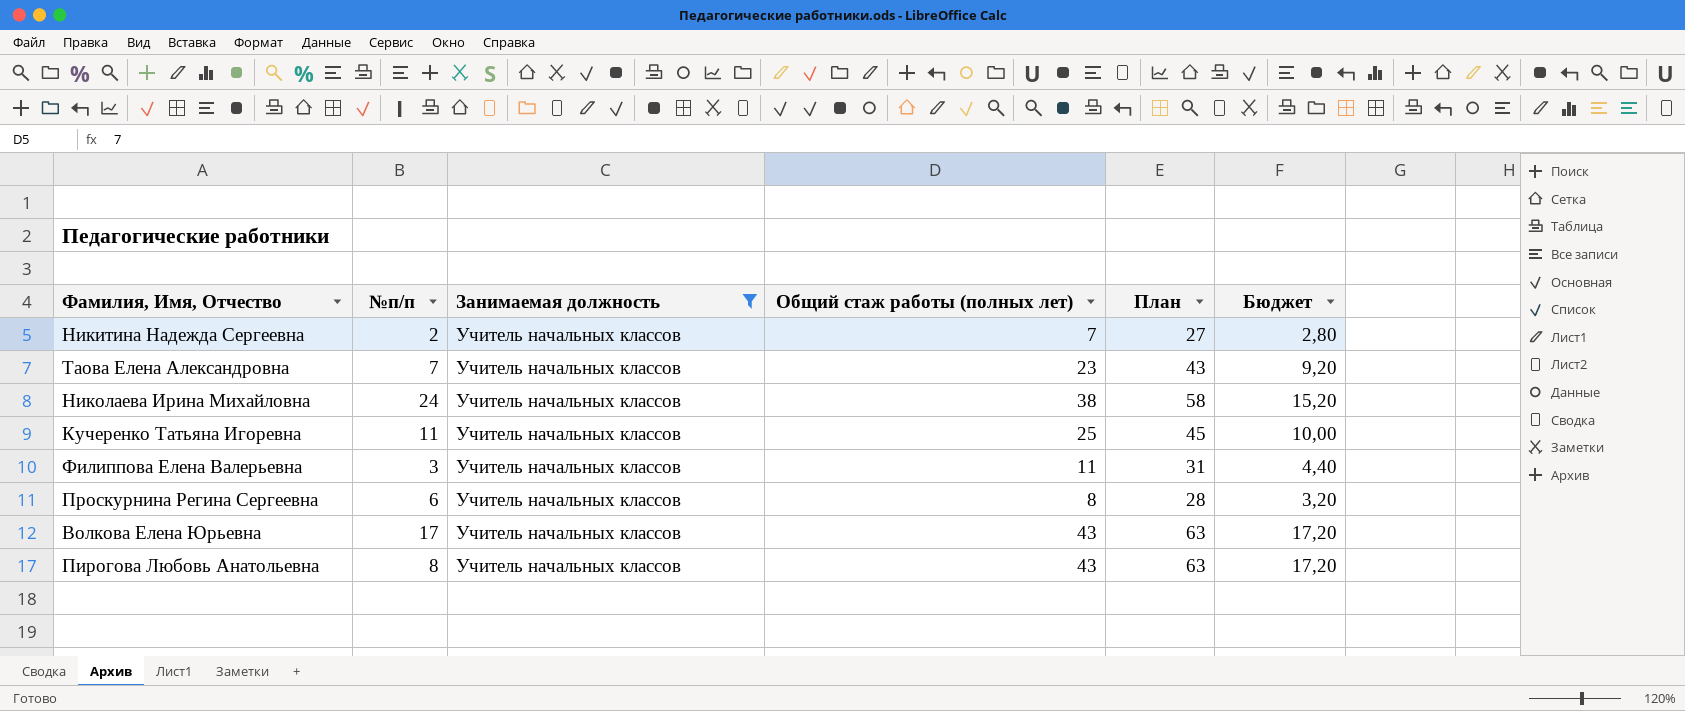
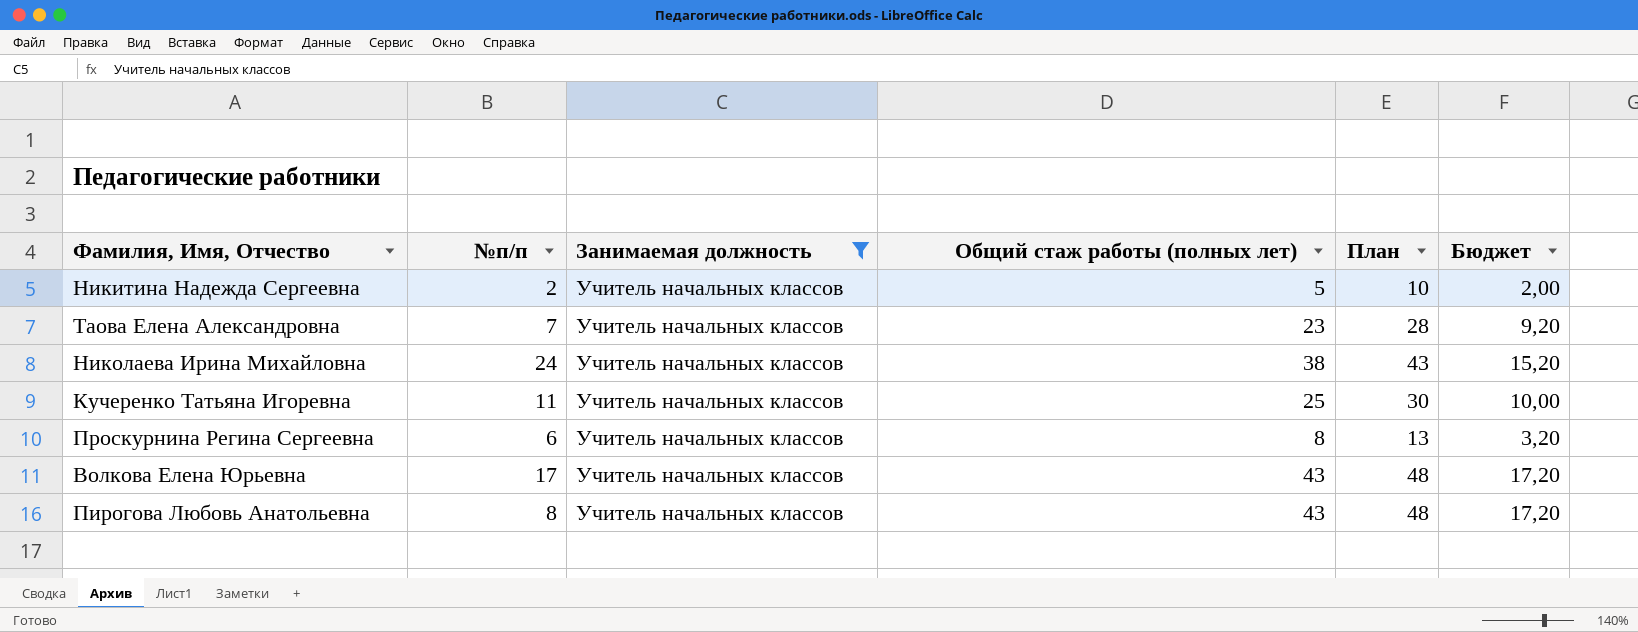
column План | formula: [Общий стаж работы (полных лет)] + 20 -> [Общий стаж работы (полных лет)] + 5
row Филиппова Елена Валерьевна: 3 | Учитель начальных классов | 11 | 31 | 4,40 -> none
Никитина Надежда Сергеевна | Общий стаж работы (полных лет): 7 -> 5
Никитина Надежда Сергеевна | Бюджет: 2,80 -> 2,00

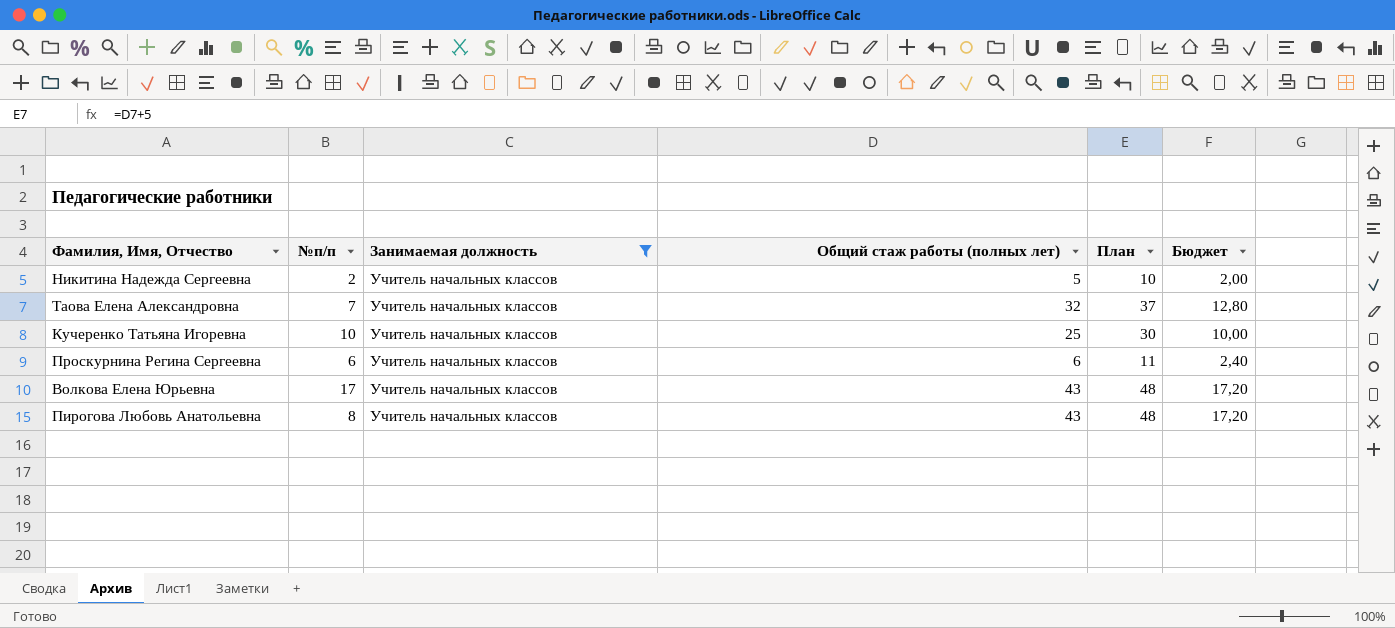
row Николаева Ирина Михайловна: 24 | Учитель начальных классов | 38 | 43 | 15,20 -> none
Таова Елена Александровна | Общий стаж работы (полных лет): 23 -> 32
Таова Елена Александровна | План: 28 -> 37
Таова Елена Александровна | Бюджет: 9,20 -> 12,80
Кучеренко Татьяна Игоревна | №п/п: 11 -> 10
Проскурнина Регина Сергеевна | Общий стаж работы (полных лет): 8 -> 6
Проскурнина Регина Сергеевна | План: 13 -> 11
Проскурнина Регина Сергеевна | Бюджет: 3,20 -> 2,40

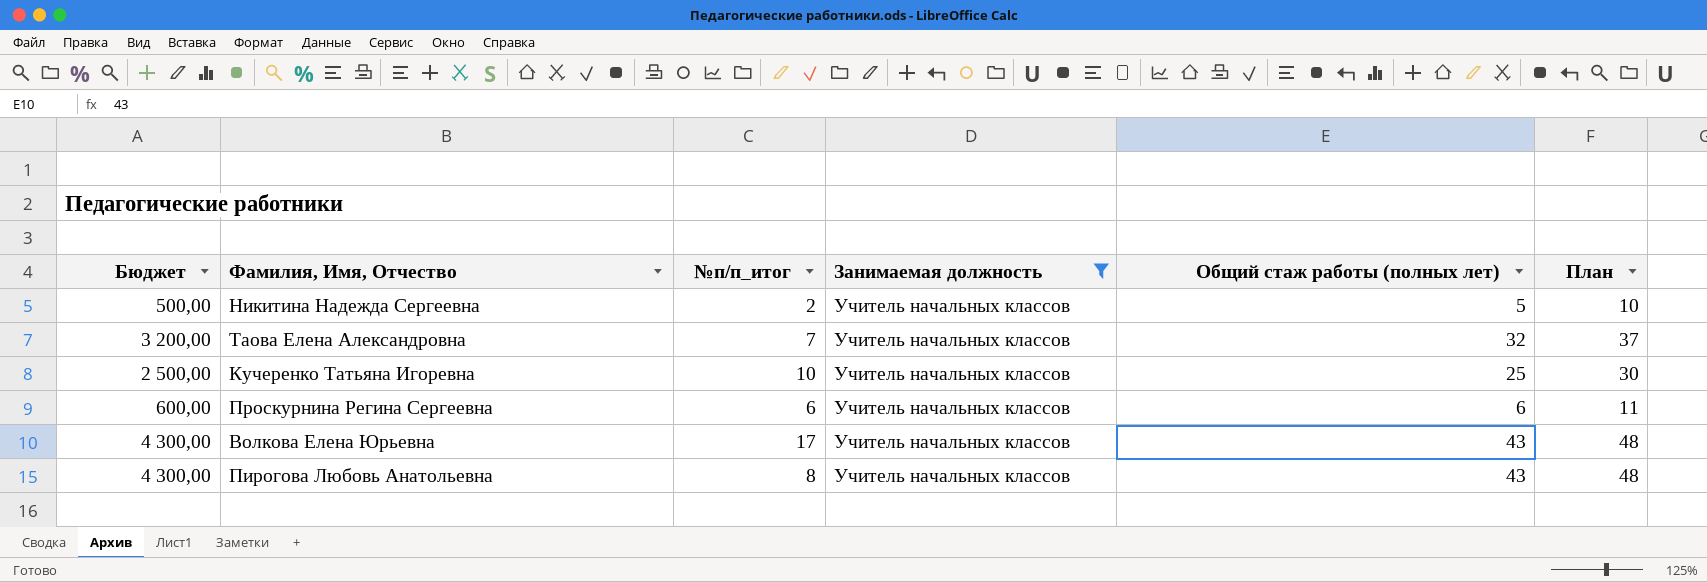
column Бюджет | formula: [Общий стаж работы (полных лет)] * 0,4 -> [Общий стаж работы (полных лет)] * 100
column Бюджет | position: 6 -> 1
column name: №п/п -> №п/п_итог

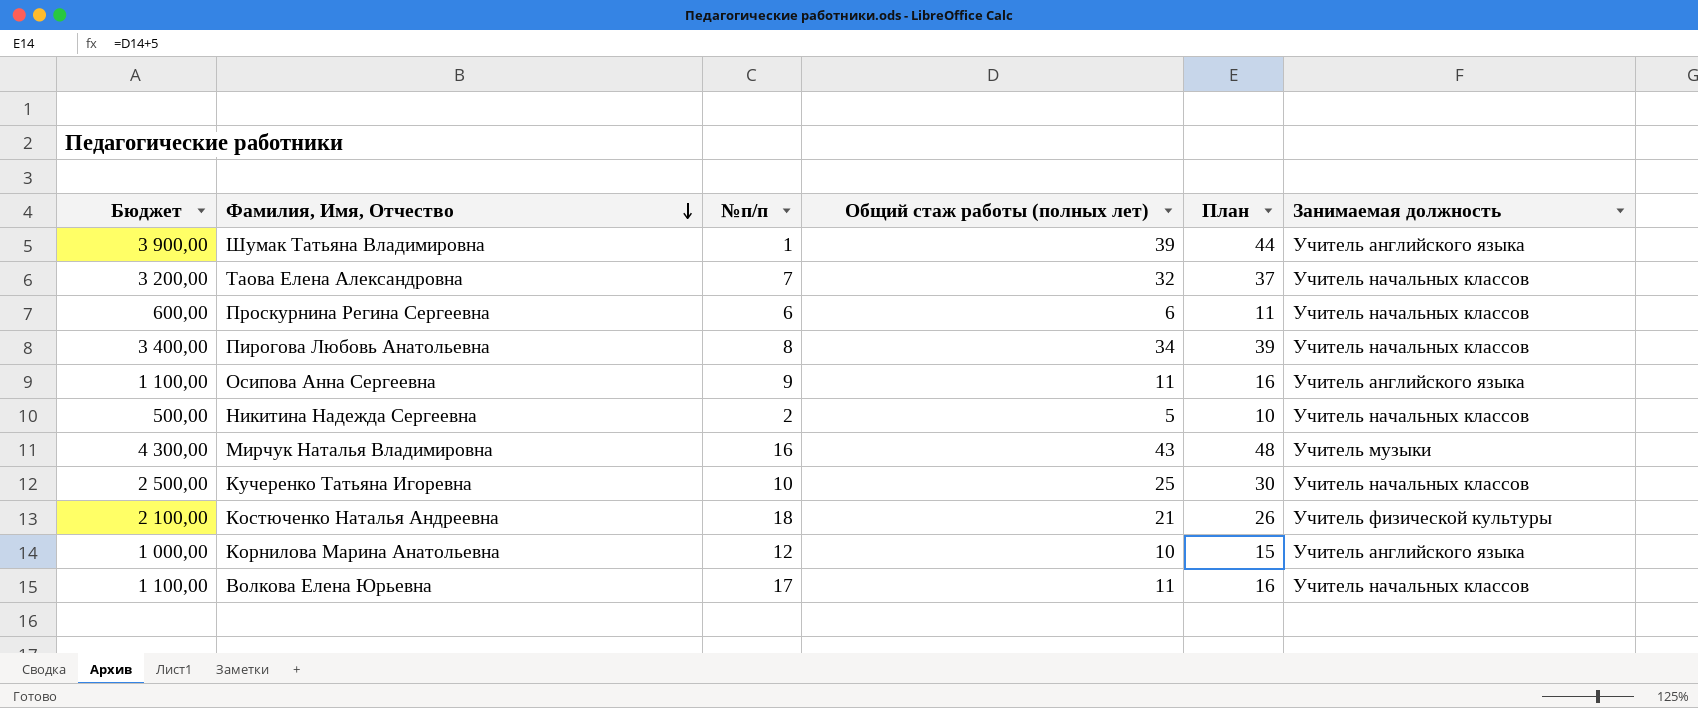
filter: Занимаемая должность = Учитель начальных классов -> none
row order: none -> Фамилия, Имя, Отчество descending
column name: №п/п_итог -> №п/п
column Занимаемая должность | position: 4 -> 6
Пирогова Любовь Анатольевна | Бюджет: 4 300,00 -> 3 400,00
Пирогова Любовь Анатольевна | Общий стаж работы (полных лет): 43 -> 34
Пирогова Любовь Анатольевна | План: 48 -> 39
Волкова Елена Юрьевна | Бюджет: 4 300,00 -> 1 100,00
Волкова Елена Юрьевна | Общий стаж работы (полных лет): 43 -> 11
Волкова Елена Юрьевна | План: 48 -> 16

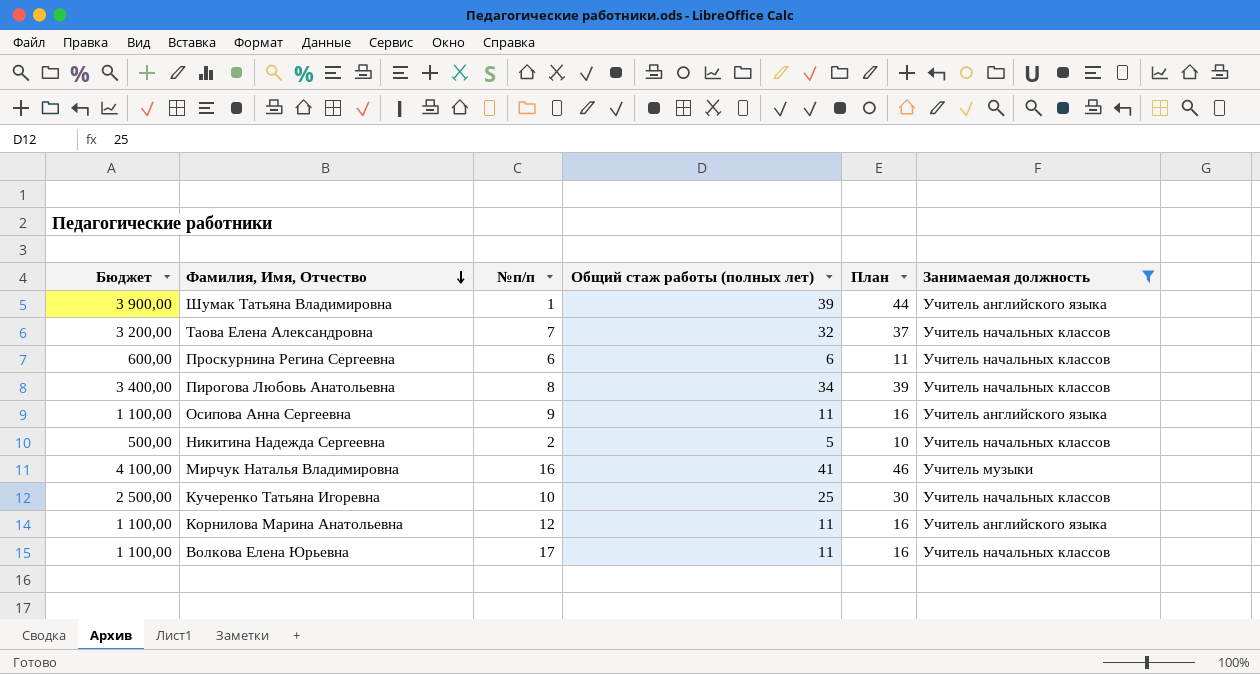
filter: none -> Занимаемая должность != Учитель физической культуры
Мирчук Наталья Владимировна | Бюджет: 4 300,00 -> 4 100,00
Мирчук Наталья Владимировна | Общий стаж работы (полных лет): 43 -> 41
Мирчук Наталья Владимировна | План: 48 -> 46
Корнилова Марина Анатольевна | Бюджет: 1 000,00 -> 1 100,00
Корнилова Марина Анатольевна | Общий стаж работы (полных лет): 10 -> 11
Корнилова Марина Анатольевна | План: 15 -> 16

